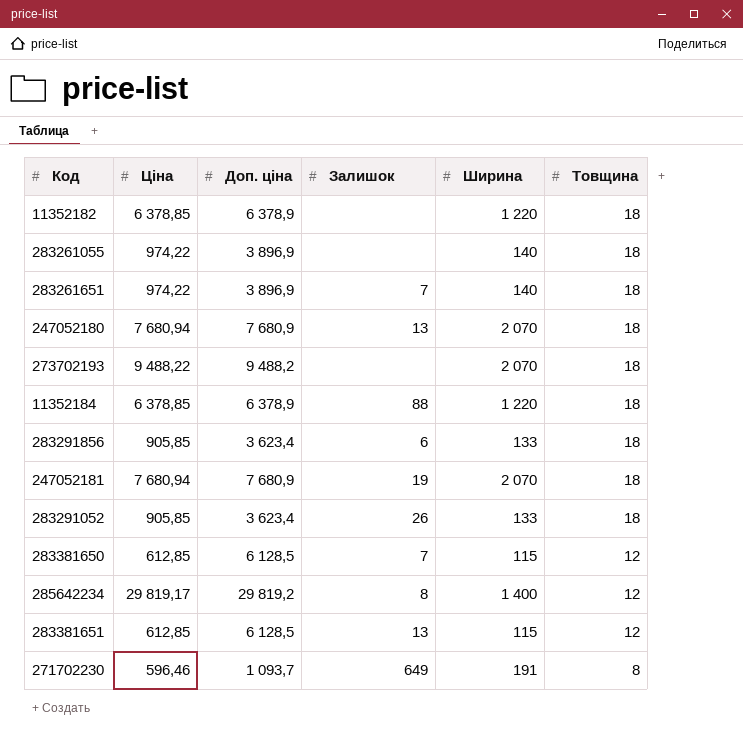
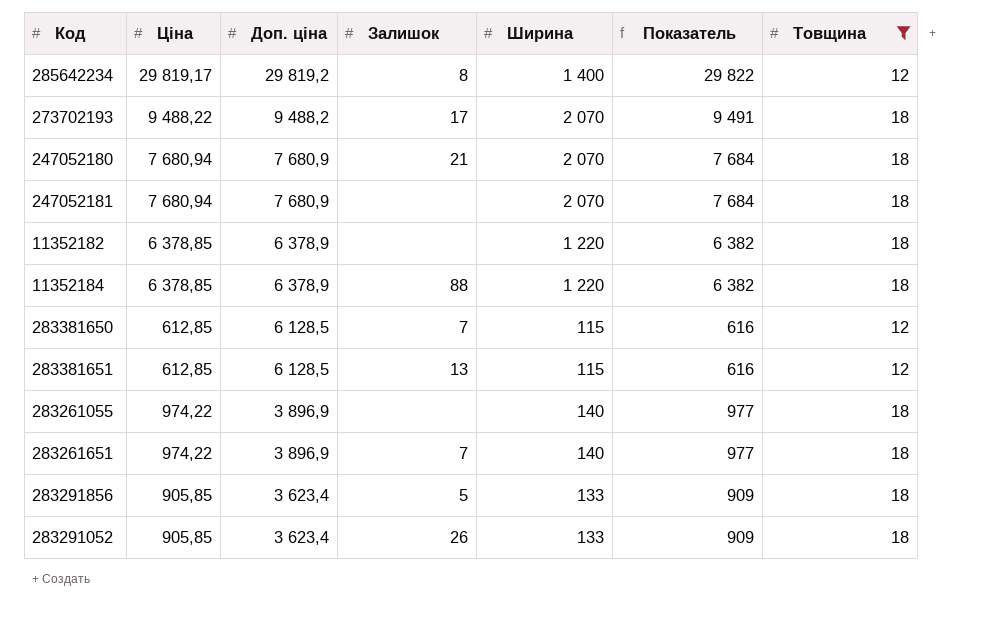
filter: none -> Товщина != 8
row order: Товщина descending -> Доп. ціна descending
column Показатель | formula: none -> [Ціна] + 3
273702193 | Залишок: none -> 17
247052180 | Залишок: 13 -> 21
247052181 | Залишок: 19 -> none
283291856 | Залишок: 6 -> 5

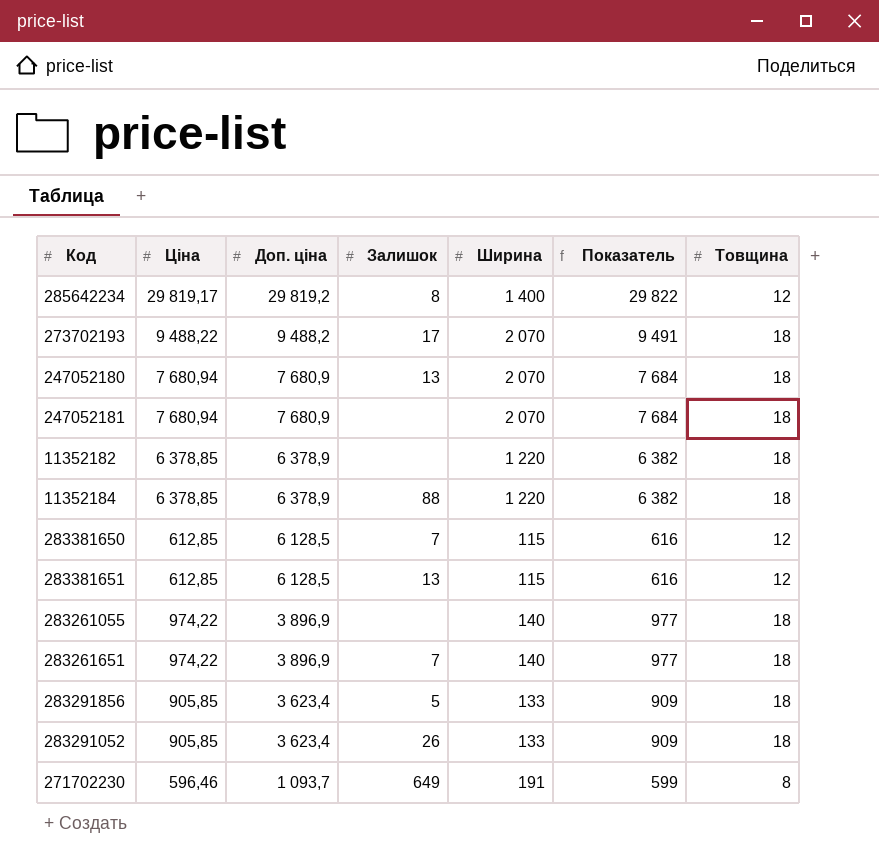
filter: Товщина != 8 -> none
247052180 | Залишок: 21 -> 13

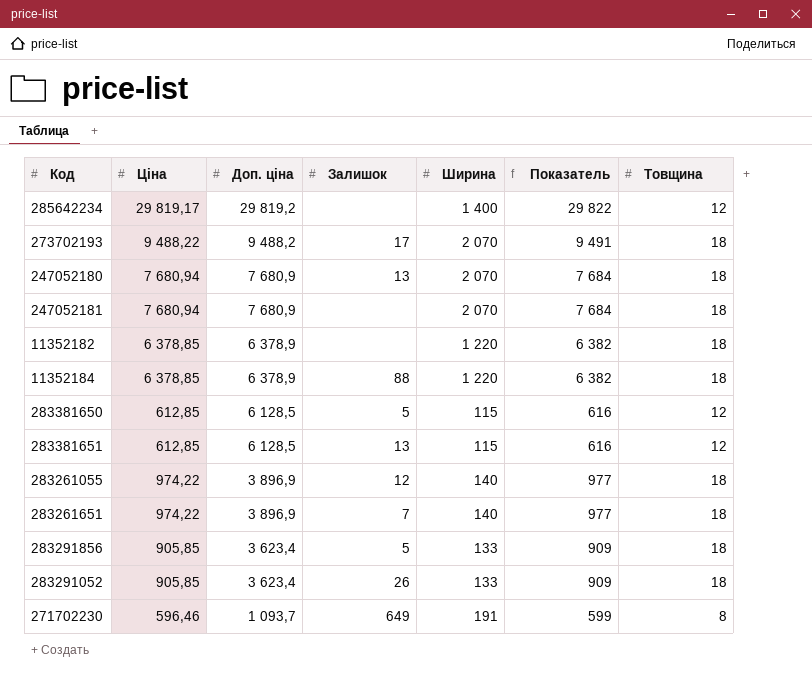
285642234 | Залишок: 8 -> none
283381650 | Залишок: 7 -> 5
283261055 | Залишок: none -> 12

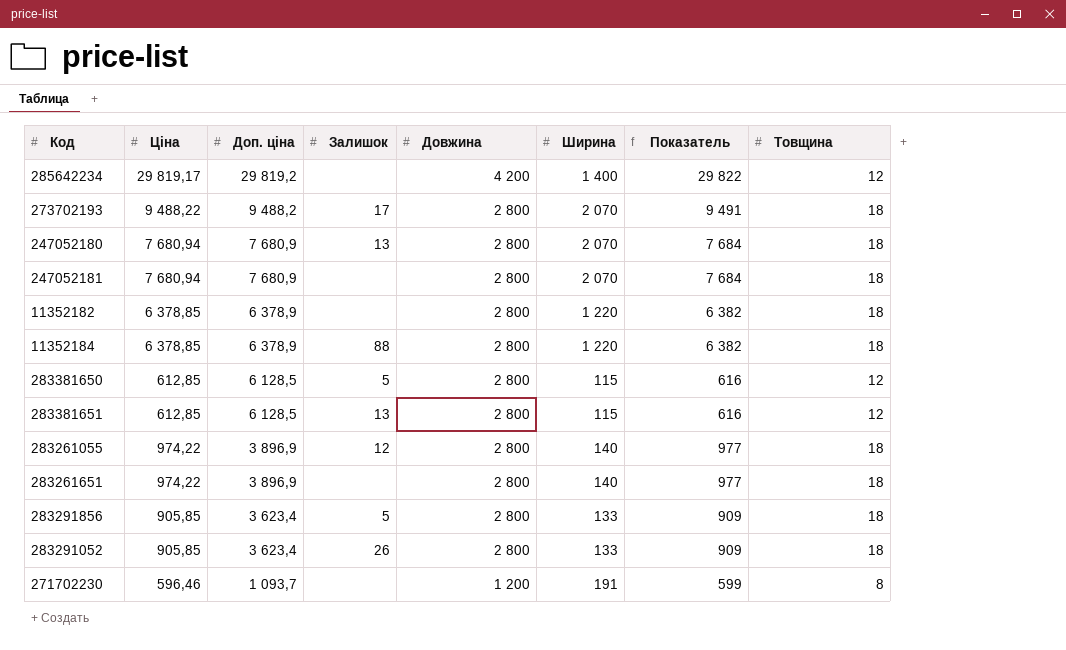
column Довжина | position: none -> 5
283261651 | Залишок: 7 -> none
271702230 | Залишок: 649 -> none

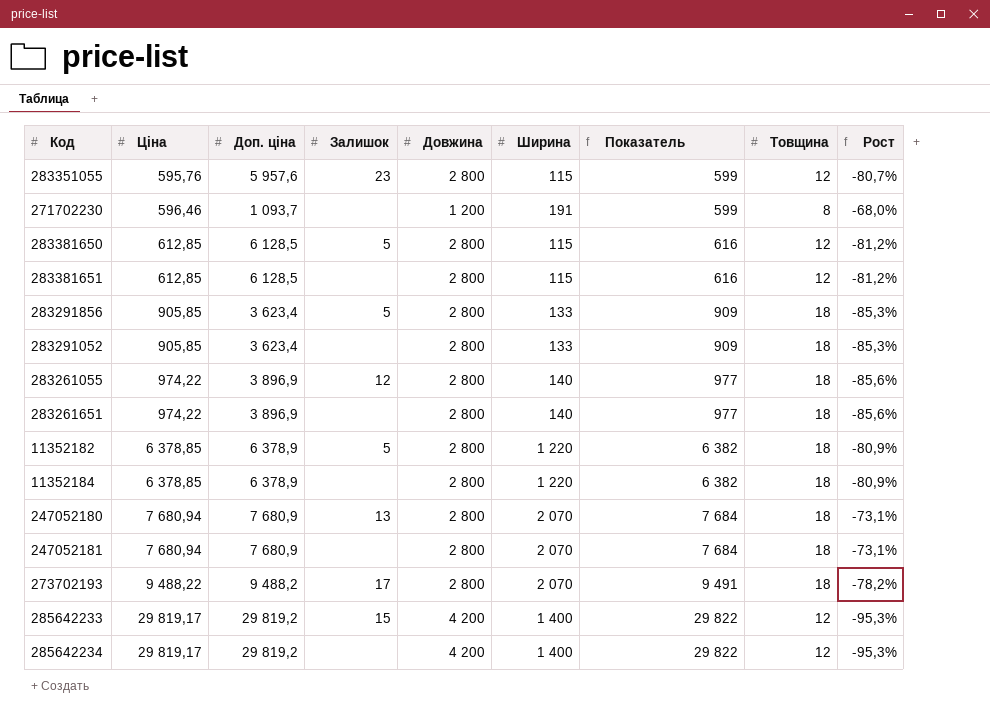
row order: Доп. ціна descending -> Ціна ascending
column Рост | formula: none -> ([Ширина] - [Ціна]) / [Ціна]
row 283351055: none -> 595,76 | 5 957,6 | 23 | 2 800 | 115 | 599 | 12 | -80,7%
283381651 | Залишок: 13 -> none
283291052 | Залишок: 26 -> none
11352182 | Залишок: none -> 5
11352184 | Залишок: 88 -> none
row 285642233: none -> 29 819,17 | 29 819,2 | 15 | 4 200 | 1 400 | 29 822 | 12 | -95,3%

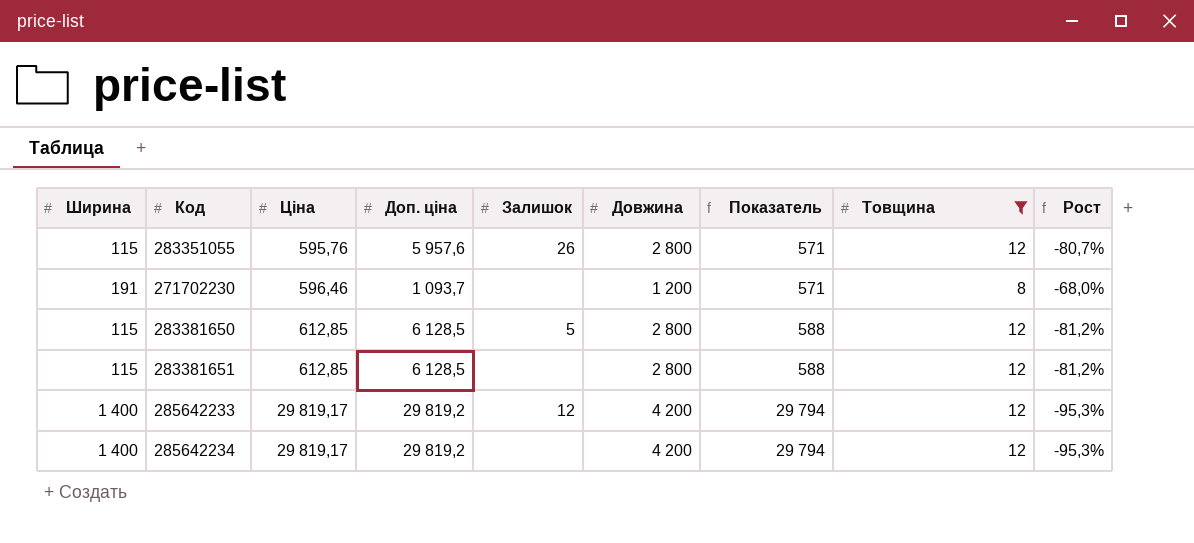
filter: none -> Товщина != 18
column Ширина | position: 6 -> 1
column Показатель | formula: [Ціна] + 3 -> [Ціна] - 25
283351055 | Залишок: 23 -> 26
285642233 | Залишок: 15 -> 12

